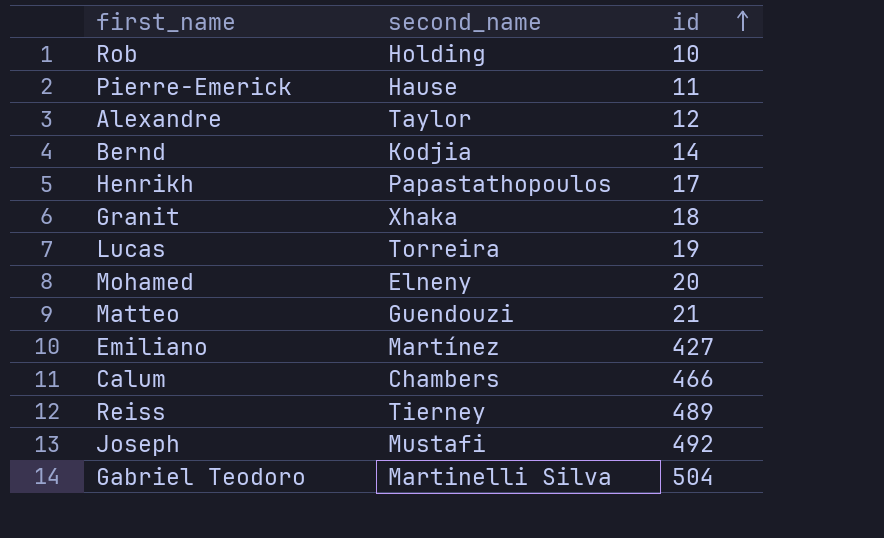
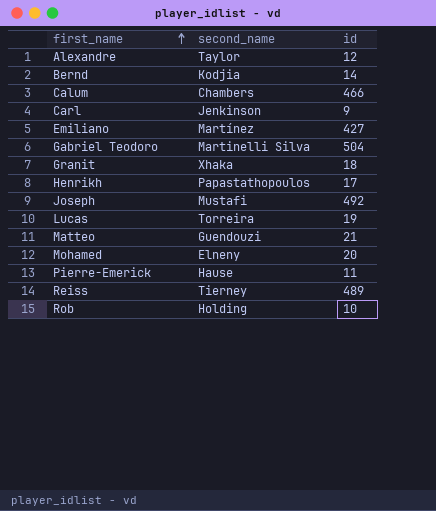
row order: id ascending -> first_name ascending
row Carl: none -> Jenkinson | 9

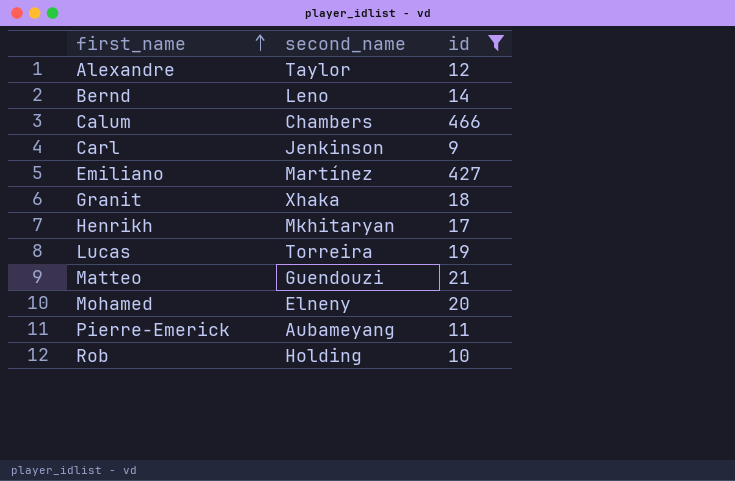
filter: none -> id <= 466
Bernd | second_name: Kodjia -> Leno
Henrikh | second_name: Papastathopoulos -> Mkhitaryan
Pierre-Emerick | second_name: Hause -> Aubameyang

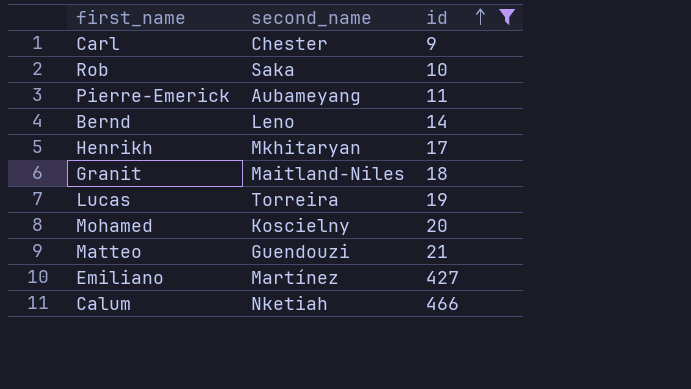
row order: first_name ascending -> id ascending
row Alexandre: Taylor | 12 -> none
Carl | second_name: Jenkinson -> Chester
Rob | second_name: Holding -> Saka
Granit | second_name: Xhaka -> Maitland-Niles
Mohamed | second_name: Elneny -> Koscielny
Calum | second_name: Chambers -> Nketiah

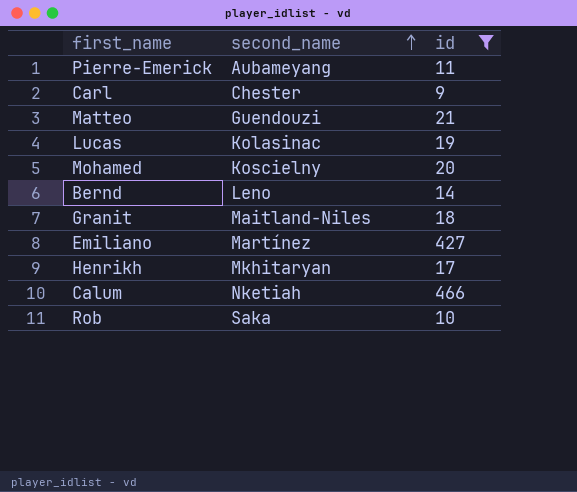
row order: id ascending -> second_name ascending
Lucas | second_name: Torreira -> Kolasinac

